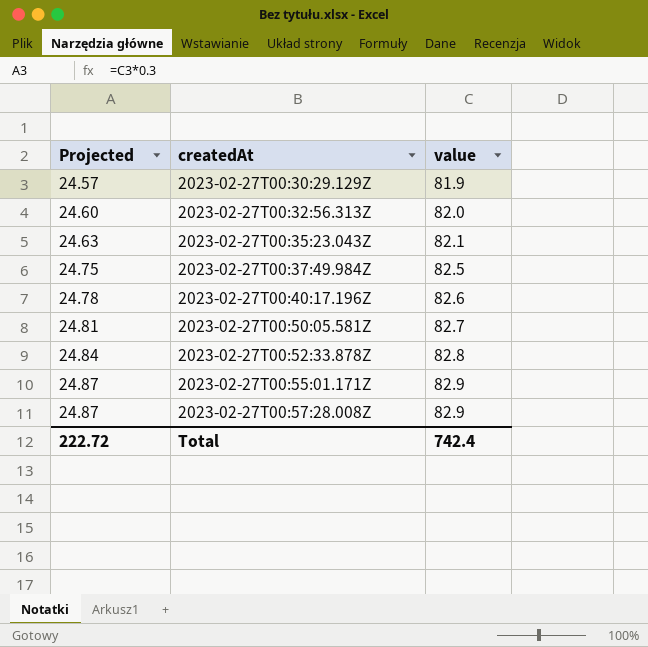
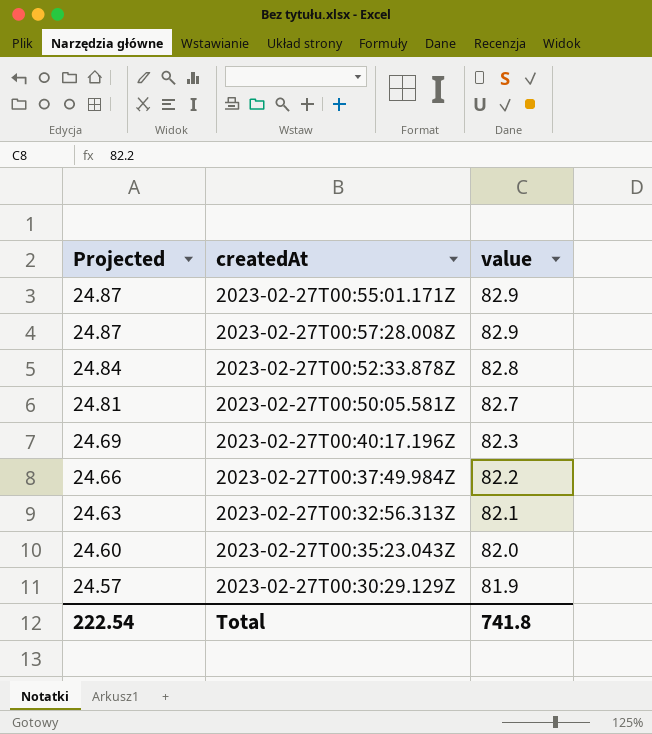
row order: Projected ascending -> Projected descending
2023-02-27T00:40:17.196Z | Projected: 24.78 -> 24.69
2023-02-27T00:40:17.196Z | value: 82.6 -> 82.3
2023-02-27T00:37:49.984Z | Projected: 24.75 -> 24.66
2023-02-27T00:37:49.984Z | value: 82.5 -> 82.2
2023-02-27T00:32:56.313Z | Projected: 24.60 -> 24.63
2023-02-27T00:32:56.313Z | value: 82.0 -> 82.1
2023-02-27T00:35:23.043Z | Projected: 24.63 -> 24.60
2023-02-27T00:35:23.043Z | value: 82.1 -> 82.0
Total | Projected: 222.72 -> 222.54
Total | value: 742.4 -> 741.8

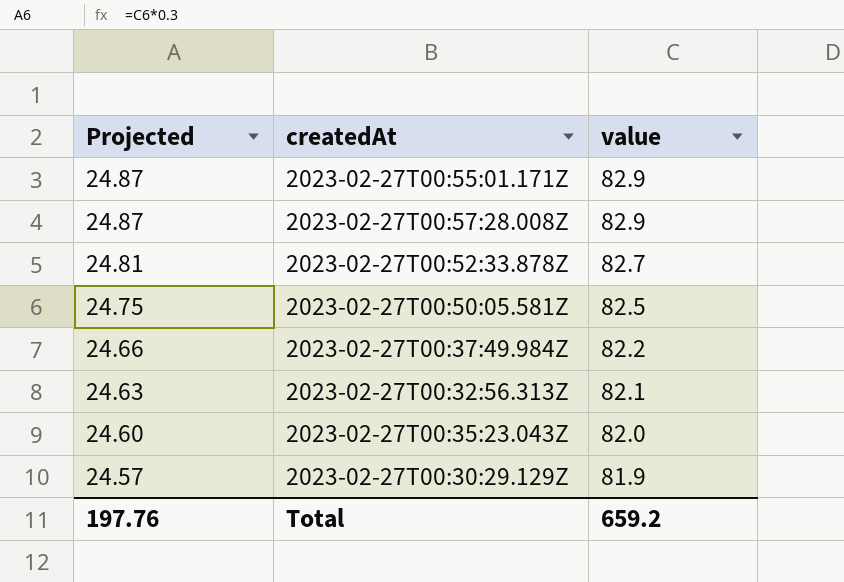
row 2023-02-27T00:40:17.196Z: 24.69 | 82.3 -> none
2023-02-27T00:52:33.878Z | Projected: 24.84 -> 24.81
2023-02-27T00:52:33.878Z | value: 82.8 -> 82.7
2023-02-27T00:50:05.581Z | Projected: 24.81 -> 24.75
2023-02-27T00:50:05.581Z | value: 82.7 -> 82.5
Total | Projected: 222.54 -> 197.76
Total | value: 741.8 -> 659.2

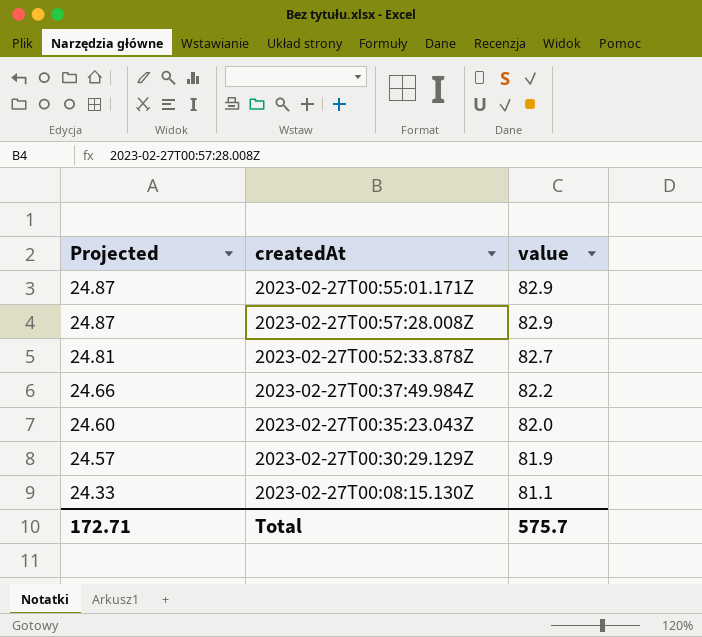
row 2023-02-27T00:50:05.581Z: 24.75 | 82.5 -> none
row 2023-02-27T00:32:56.313Z: 24.63 | 82.1 -> none
row 2023-02-27T00:08:15.130Z: none -> 24.33 | 81.1
Total | Projected: 197.76 -> 172.71
Total | value: 659.2 -> 575.7

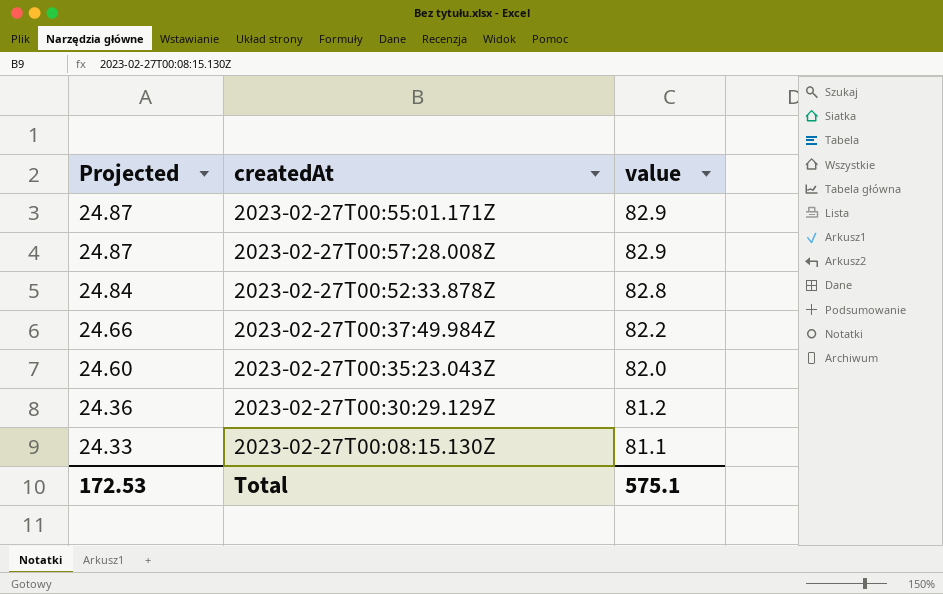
2023-02-27T00:52:33.878Z | Projected: 24.81 -> 24.84
2023-02-27T00:52:33.878Z | value: 82.7 -> 82.8
2023-02-27T00:30:29.129Z | Projected: 24.57 -> 24.36
2023-02-27T00:30:29.129Z | value: 81.9 -> 81.2
Total | Projected: 172.71 -> 172.53
Total | value: 575.7 -> 575.1

